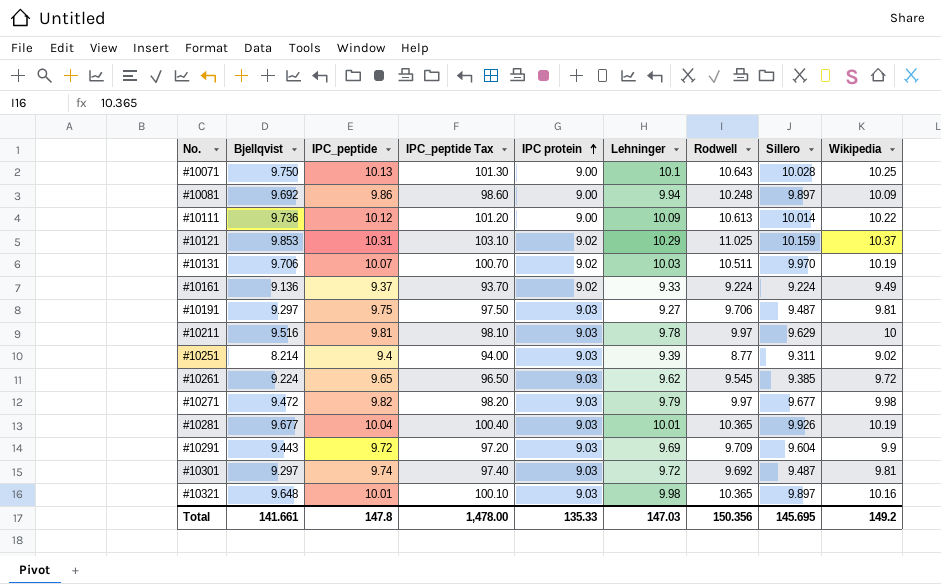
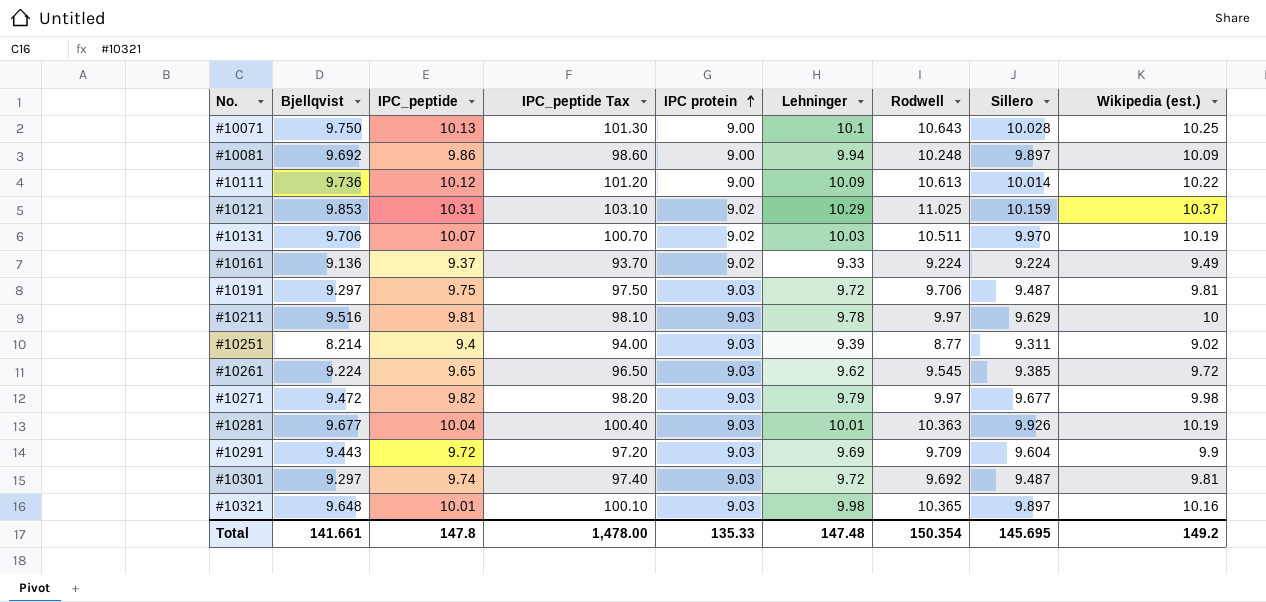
column name: Wikipedia -> Wikipedia (est.)
#10191 | Lehninger: 9.27 -> 9.72
#10281 | Rodwell: 10.365 -> 10.363
Total | Lehninger: 147.03 -> 147.48
Total | Rodwell: 150.356 -> 150.354

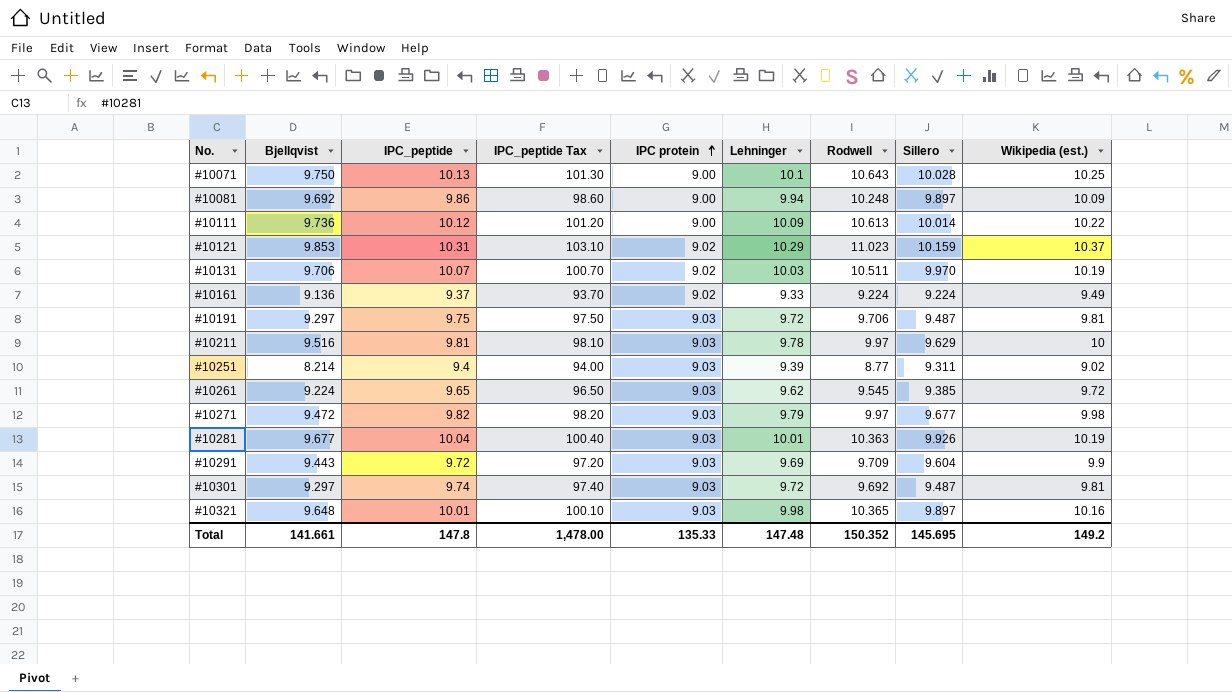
#10121 | Rodwell: 11.025 -> 11.023
Total | Rodwell: 150.354 -> 150.352

